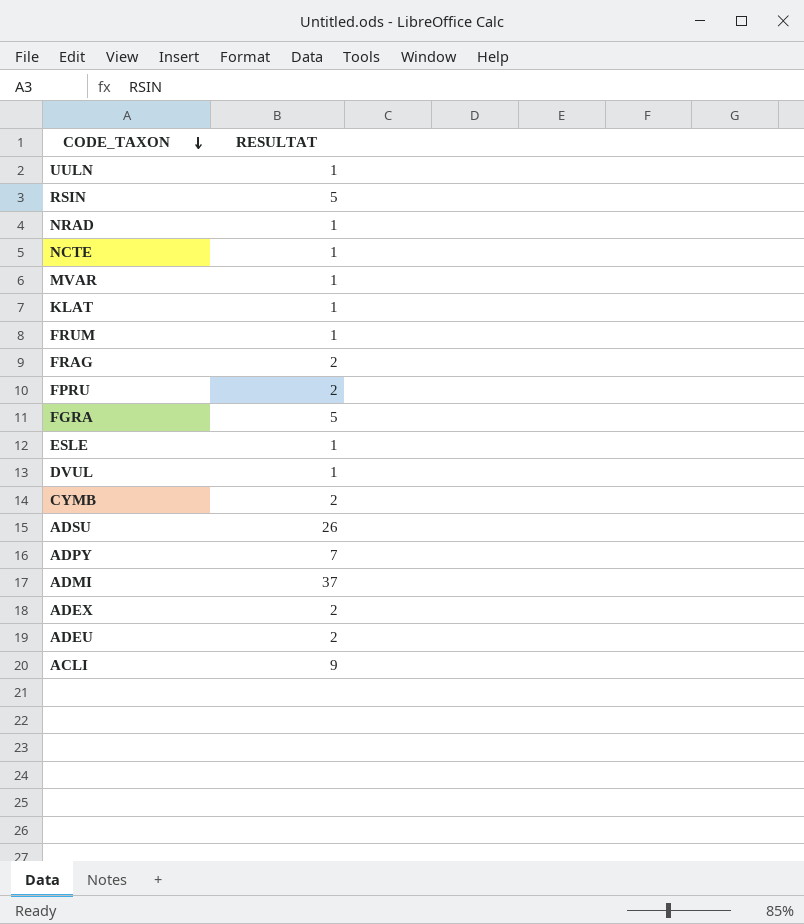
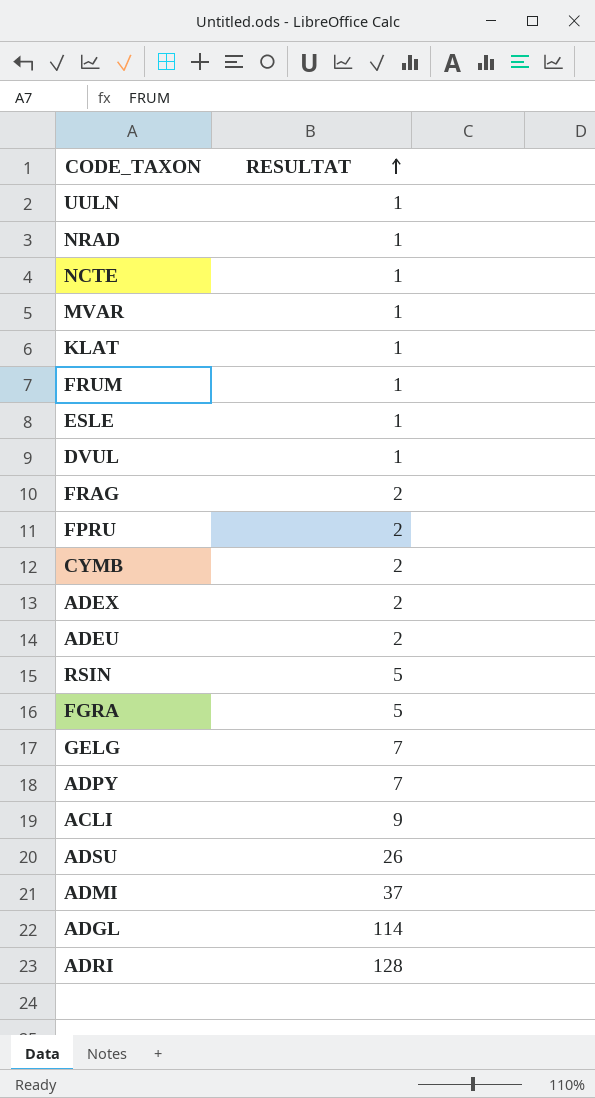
row order: CODE_TAXON descending -> RESULTAT ascending
row GELG: none -> 7
row ADGL: none -> 114
row ADRI: none -> 128

